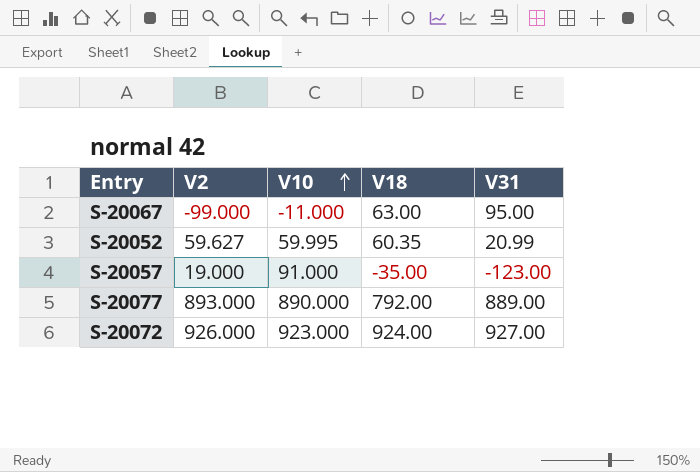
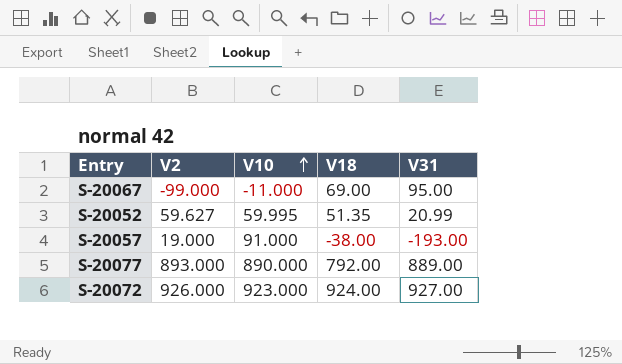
S-20067 | V18: 63.00 -> 69.00
S-20052 | V18: 60.35 -> 51.35
S-20057 | V18: -35.00 -> -38.00
S-20057 | V31: -123.00 -> -193.00

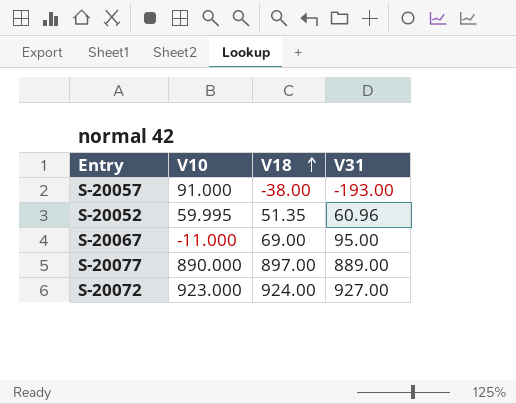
row order: V10 ascending -> V18 ascending
column V2 | position: 2 -> none
S-20052 | V31: 20.99 -> 60.96
S-20077 | V18: 792.00 -> 897.00

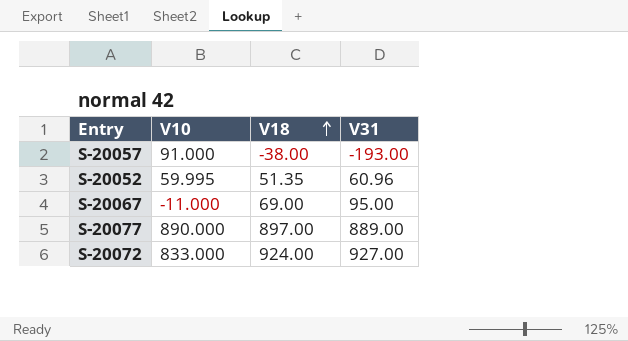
S-20072 | V10: 923.000 -> 833.000

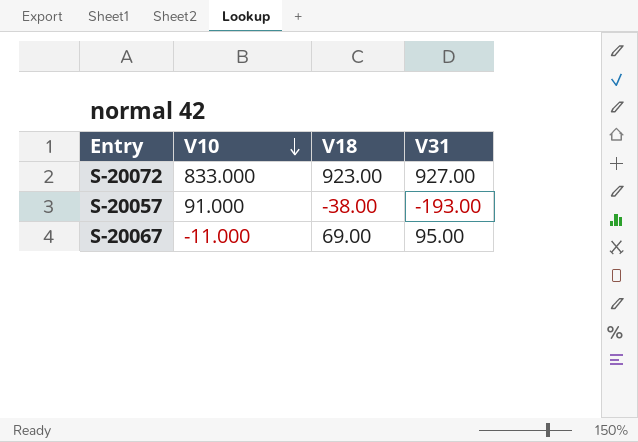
row order: V18 ascending -> V10 descending
row S-20052: 59.995 | 51.35 | 60.96 -> none
row S-20077: 890.000 | 897.00 | 889.00 -> none
S-20072 | V18: 924.00 -> 923.00

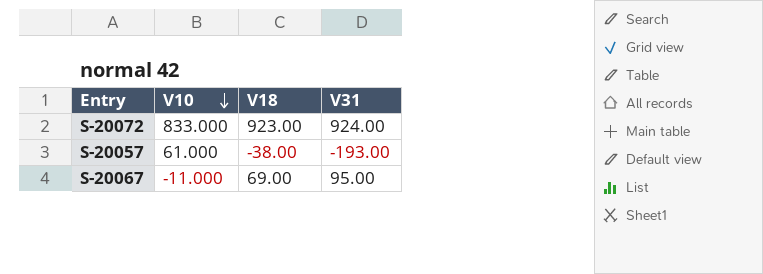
S-20072 | V31: 927.00 -> 924.00
S-20057 | V10: 91.000 -> 61.000

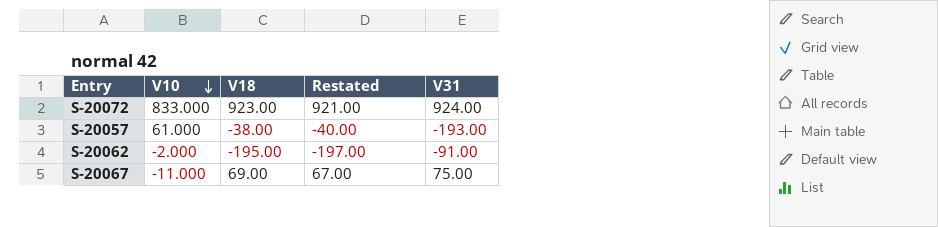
column Restated | formula: none -> [V18] - 2
row S-20062: none -> -2.000 | -195.00 | -197.00 | -91.00
S-20067 | V31: 95.00 -> 75.00

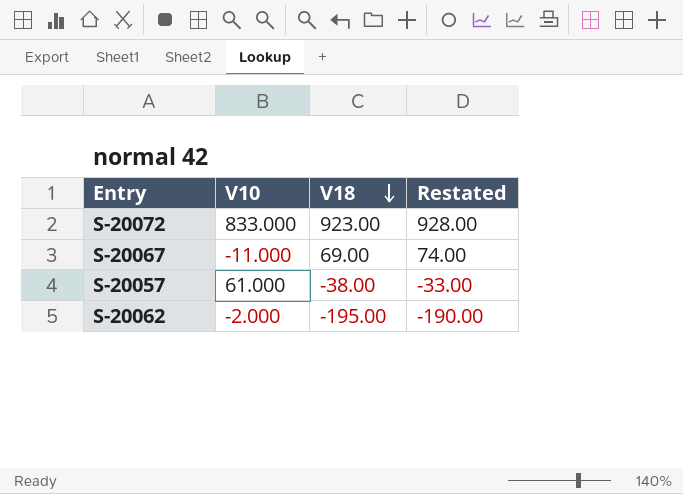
row order: V10 descending -> V18 descending
column V31 | position: 5 -> none
column Restated | formula: [V18] - 2 -> [V18] + 5

